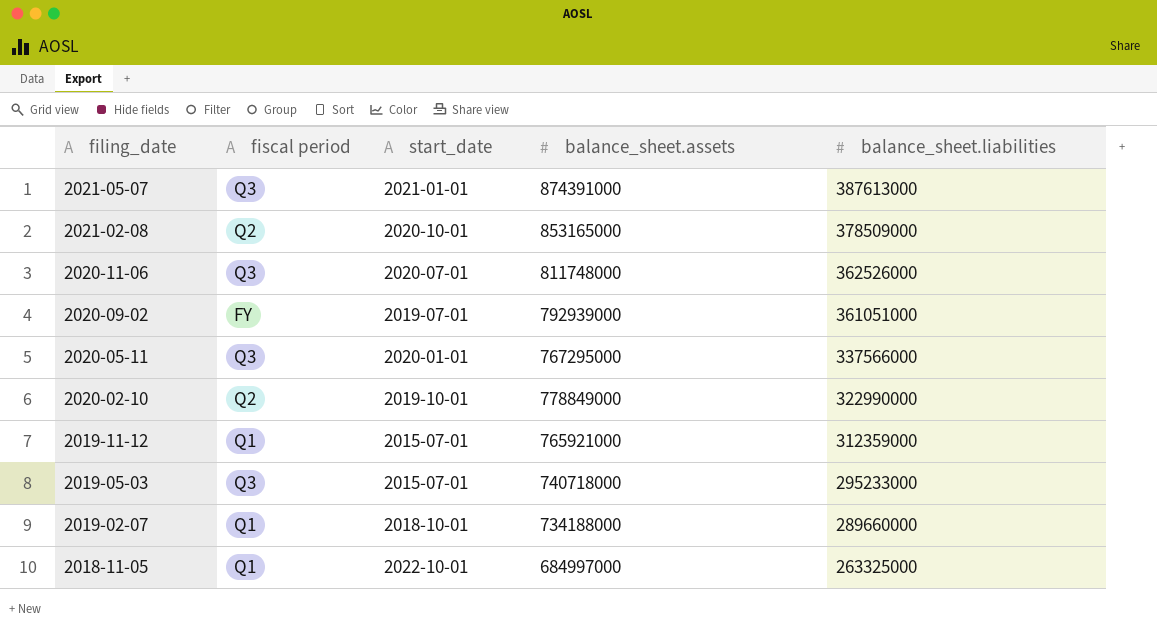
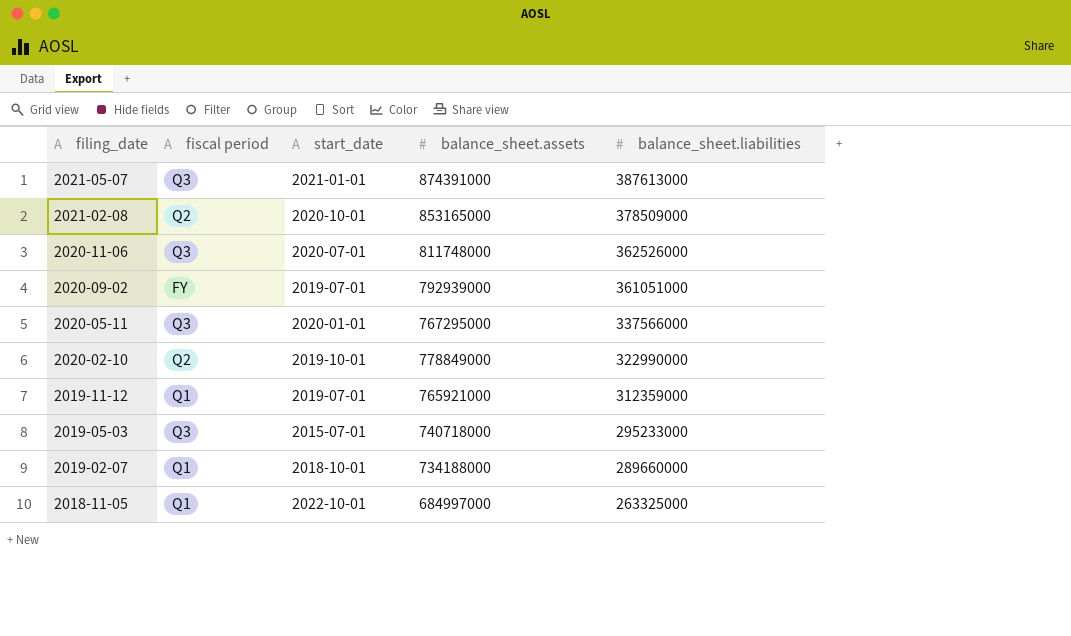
2019-11-12 | start_date: 2015-07-01 -> 2019-07-01

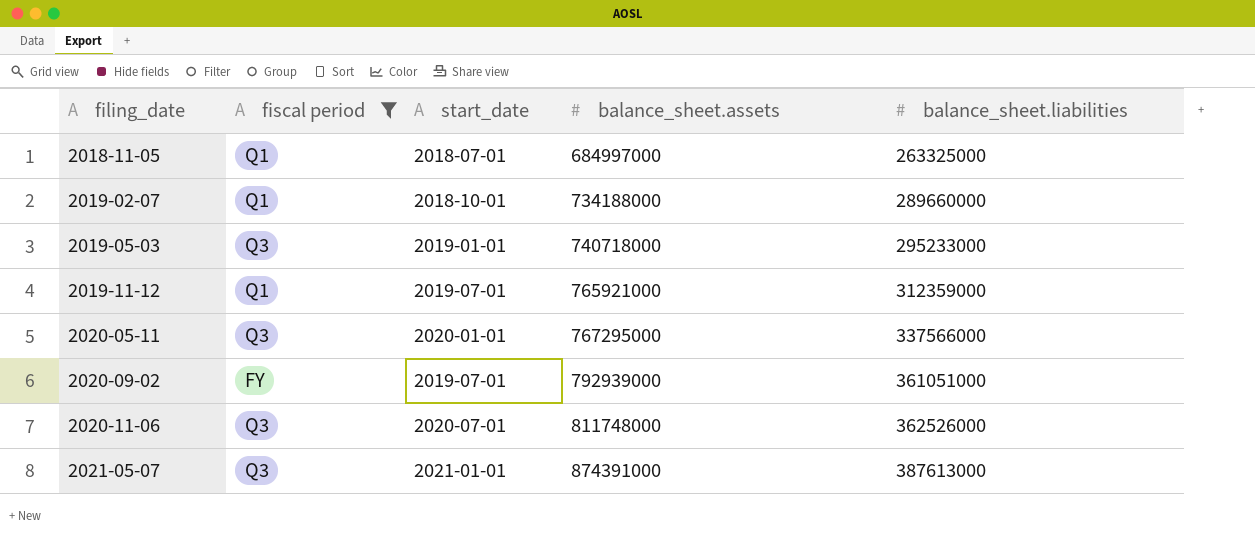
filter: none -> fiscal period != Q2
row order: filing_date descending -> filing_date ascending
2018-11-05 | start_date: 2022-10-01 -> 2018-07-01
2019-05-03 | start_date: 2015-07-01 -> 2019-01-01

